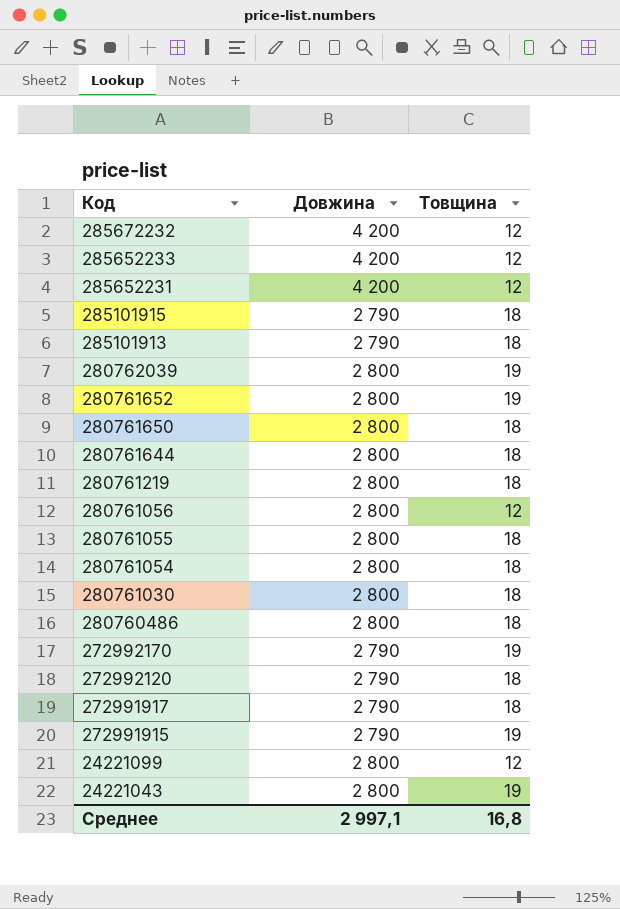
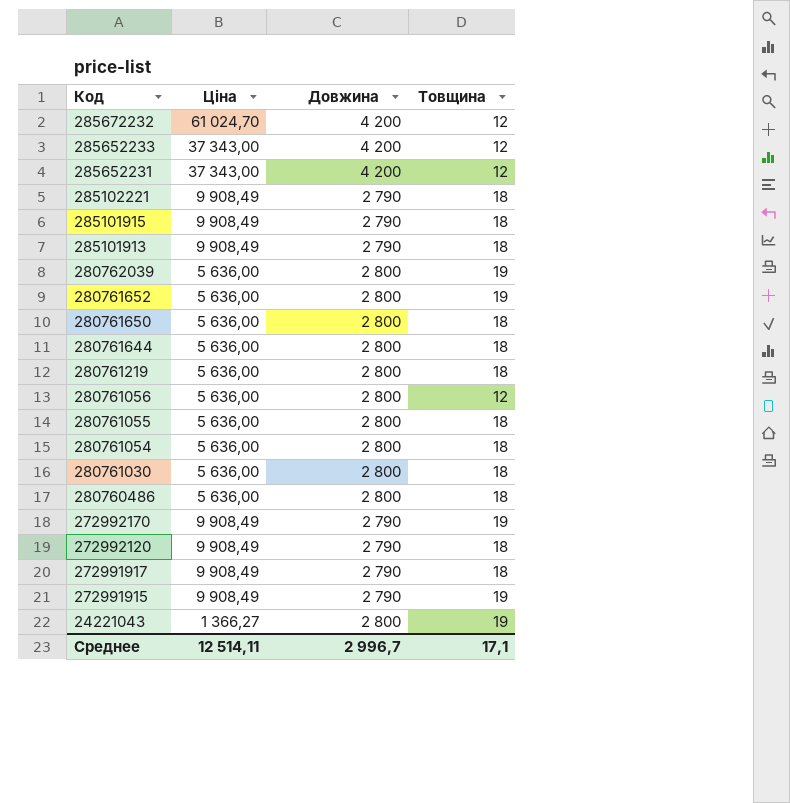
column Ціна | position: none -> 2
row 24221099: 2 800 | 12 -> none
row 285102221: none -> 9 908,49 | 2 790 | 18
Среднее | Довжина: 2 997,1 -> 2 996,7
Среднее | Товщина: 16,8 -> 17,1

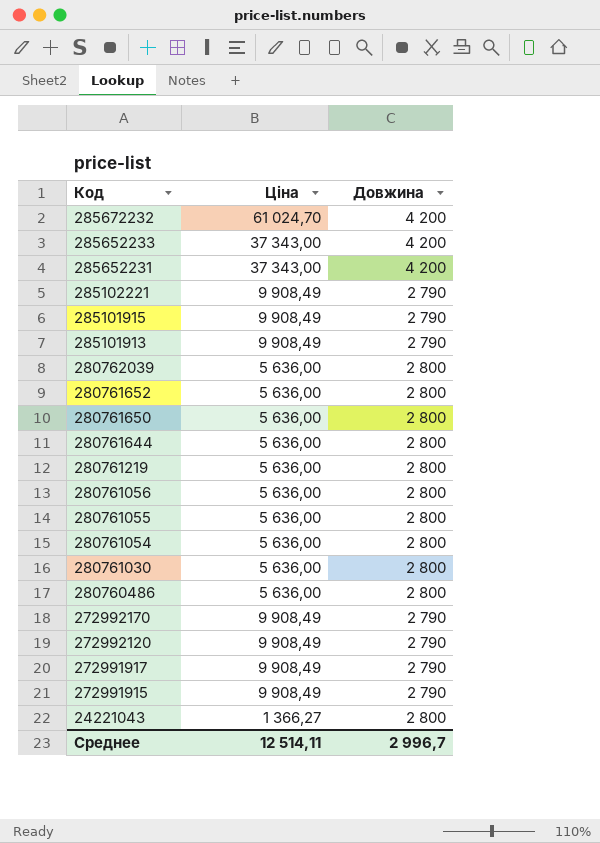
column Товщина | position: 4 -> none

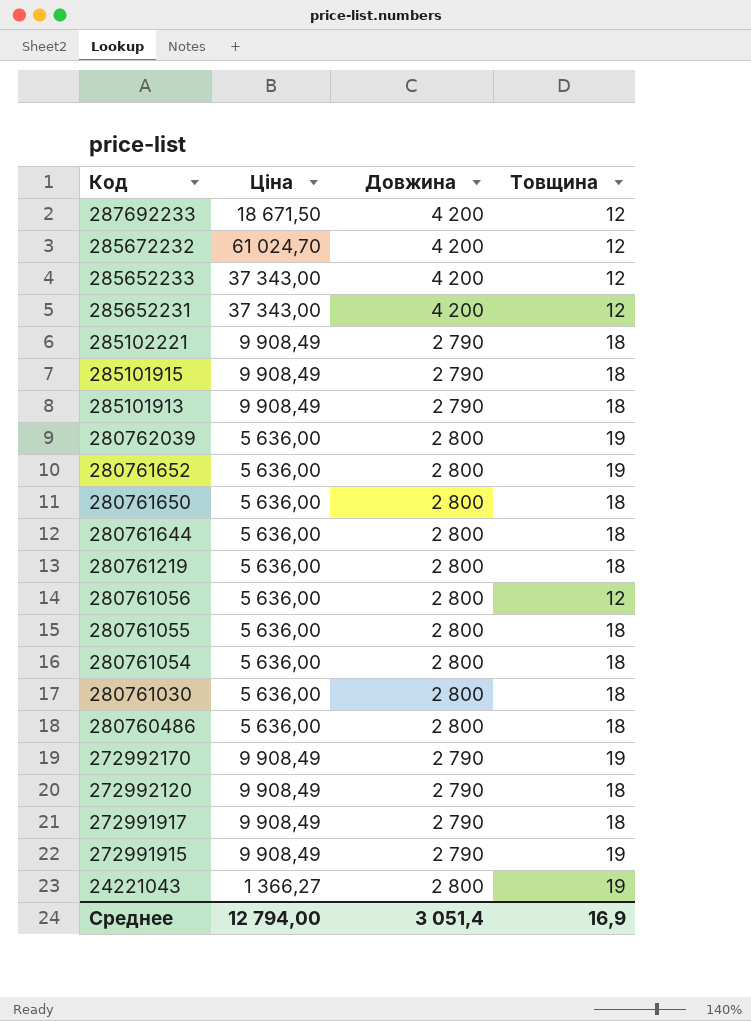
column Товщина | position: none -> 4
row 287692233: none -> 18 671,50 | 4 200 | 12
Среднее | Ціна: 12 514,11 -> 12 794,00
Среднее | Довжина: 2 996,7 -> 3 051,4

